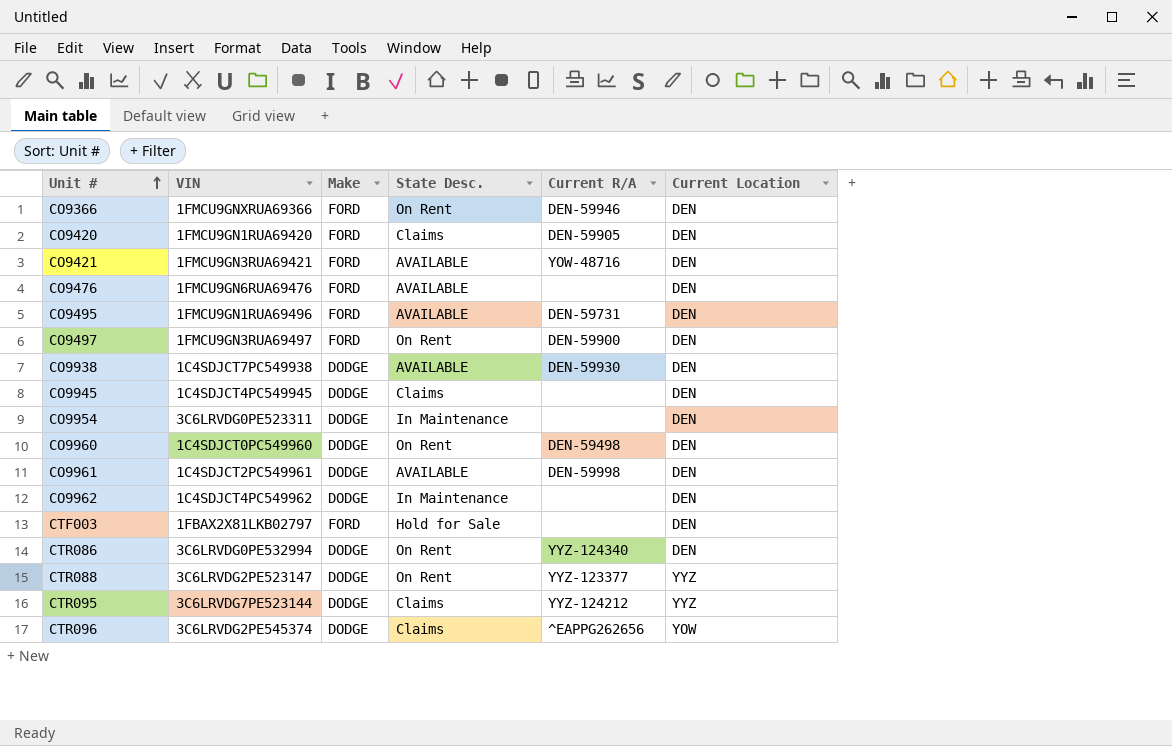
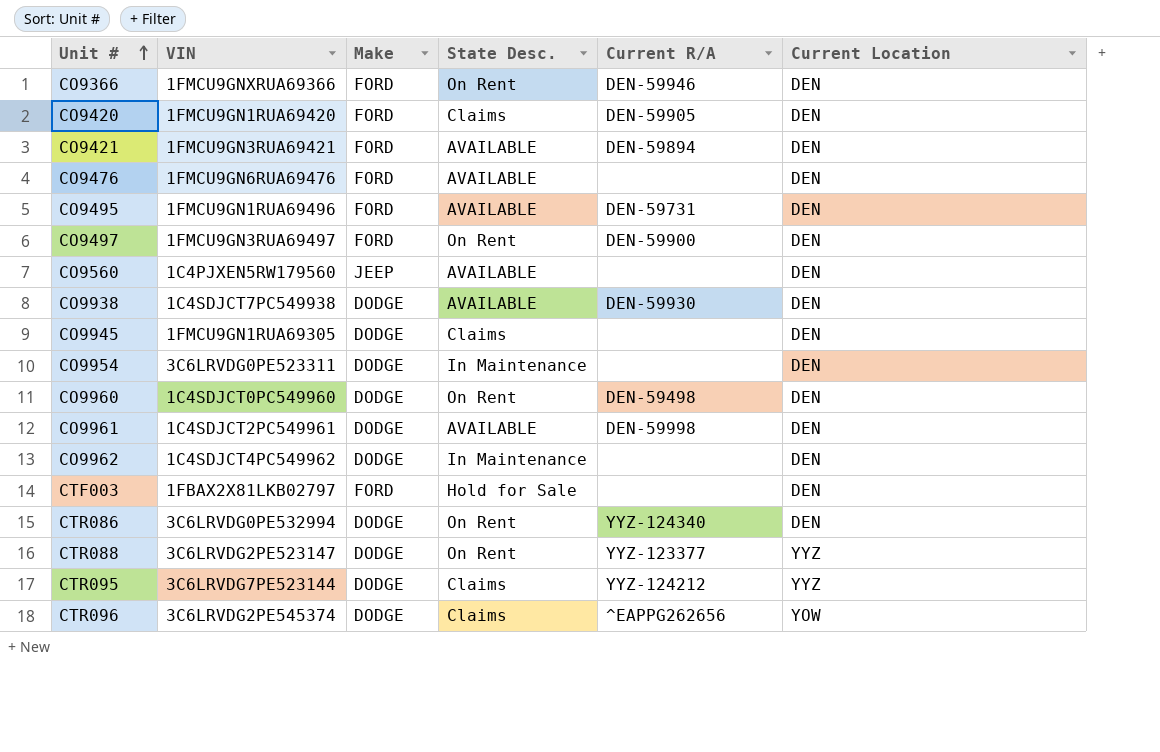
CO9421 | Current R/A: YOW-48716 -> DEN-59894
row CO9560: none -> 1C4PJXEN5RW179560 | JEEP | AVAILABLE | none | DEN
CO9945 | VIN: 1C4SDJCT4PC549945 -> 1FMCU9GN1RUA69305

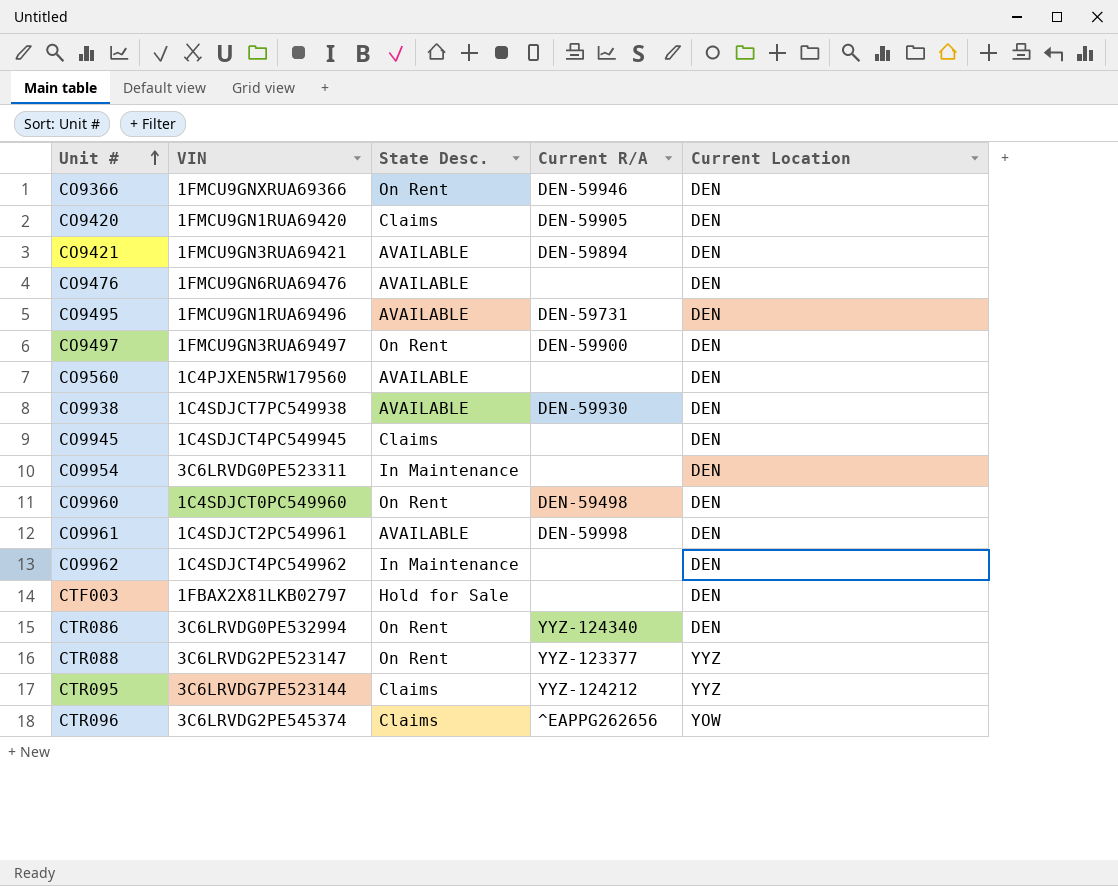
column Make | position: 3 -> none
CO9945 | VIN: 1FMCU9GN1RUA69305 -> 1C4SDJCT4PC549945

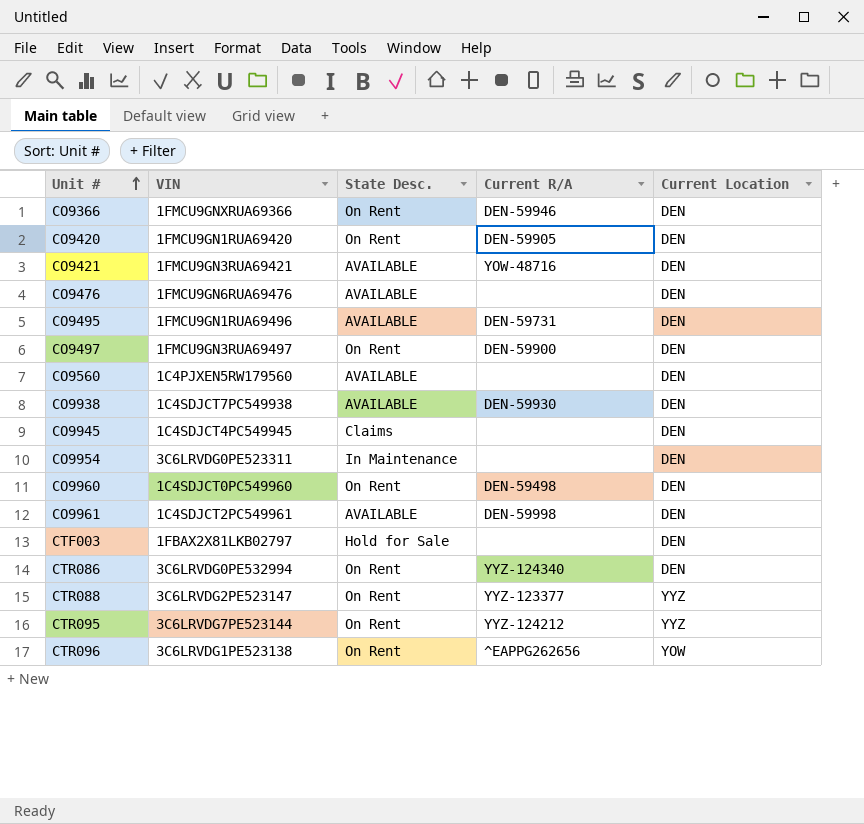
row CO9962: 1C4SDJCT4PC549962 | In Maintenance | none | DEN -> none
CO9420 | State Desc.: Claims -> On Rent
CO9421 | Current R/A: DEN-59894 -> YOW-48716
CTR095 | State Desc.: Claims -> On Rent
CTR096 | VIN: 3C6LRVDG2PE545374 -> 3C6LRVDG1PE523138
CTR096 | State Desc.: Claims -> On Rent

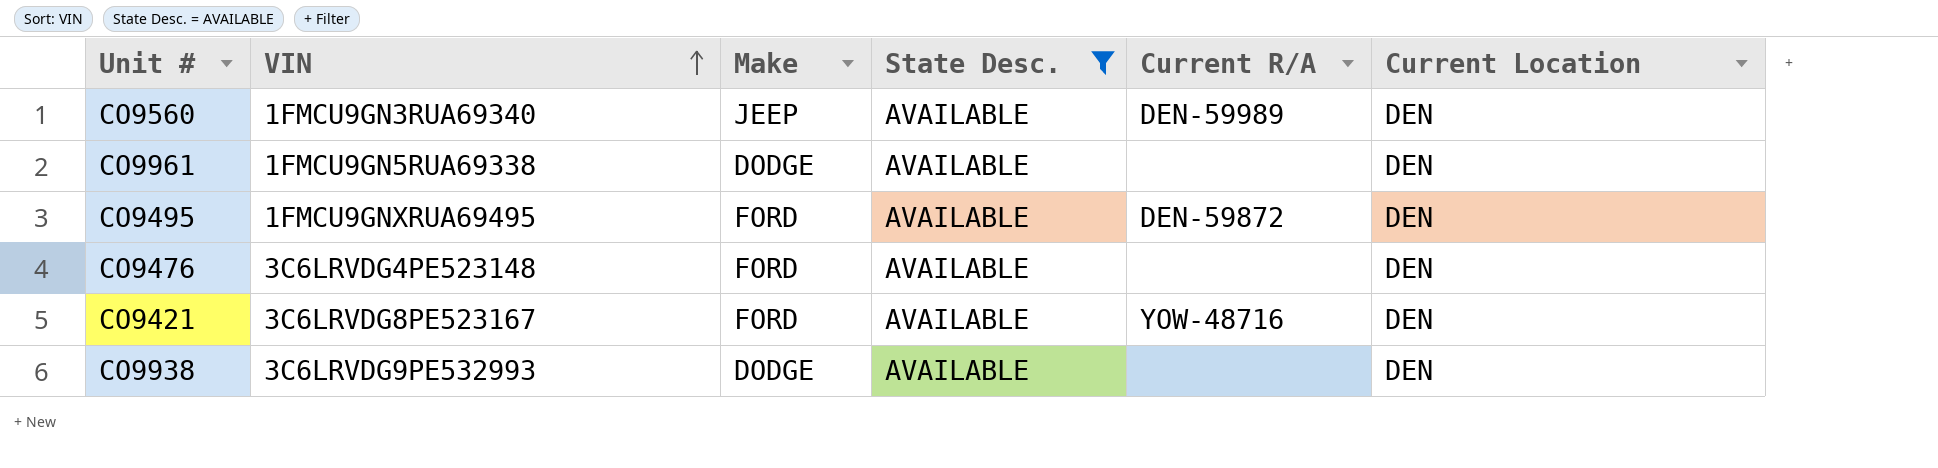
filter: none -> State Desc. = AVAILABLE
row order: Unit # ascending -> VIN ascending
column Make | position: none -> 3
CO9560 | VIN: 1C4PJXEN5RW179560 -> 1FMCU9GN3RUA69340
CO9560 | Current R/A: none -> DEN-59989
CO9961 | VIN: 1C4SDJCT2PC549961 -> 1FMCU9GN5RUA69338
CO9961 | Current R/A: DEN-59998 -> none
CO9495 | VIN: 1FMCU9GN1RUA69496 -> 1FMCU9GNXRUA69495
CO9495 | Current R/A: DEN-59731 -> DEN-59872
CO9476 | VIN: 1FMCU9GN6RUA69476 -> 3C6LRVDG4PE523148
CO9421 | VIN: 1FMCU9GN3RUA69421 -> 3C6LRVDG8PE523167
CO9938 | VIN: 1C4SDJCT7PC549938 -> 3C6LRVDG9PE532993
CO9938 | Current R/A: DEN-59930 -> none

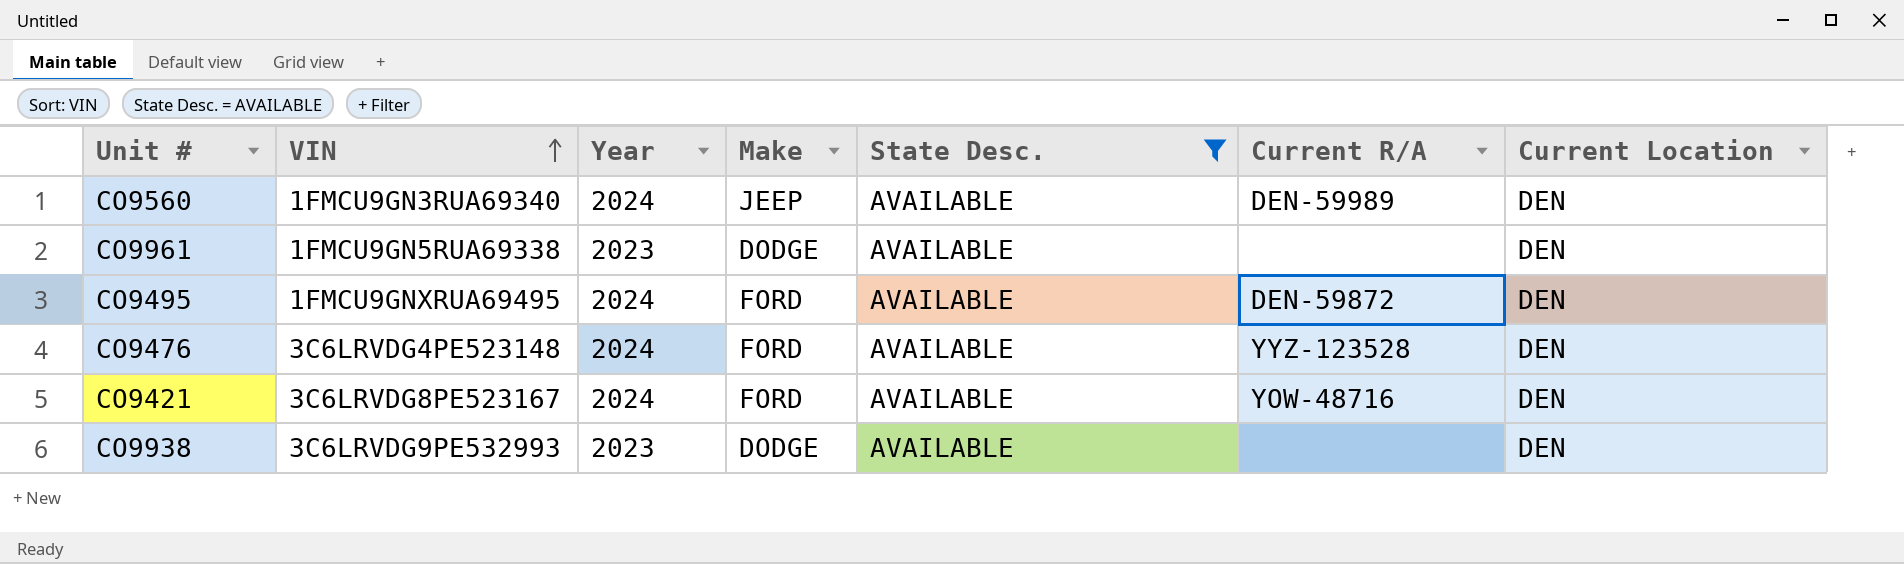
column Year | position: none -> 3
CO9476 | Current R/A: none -> YYZ-123528

